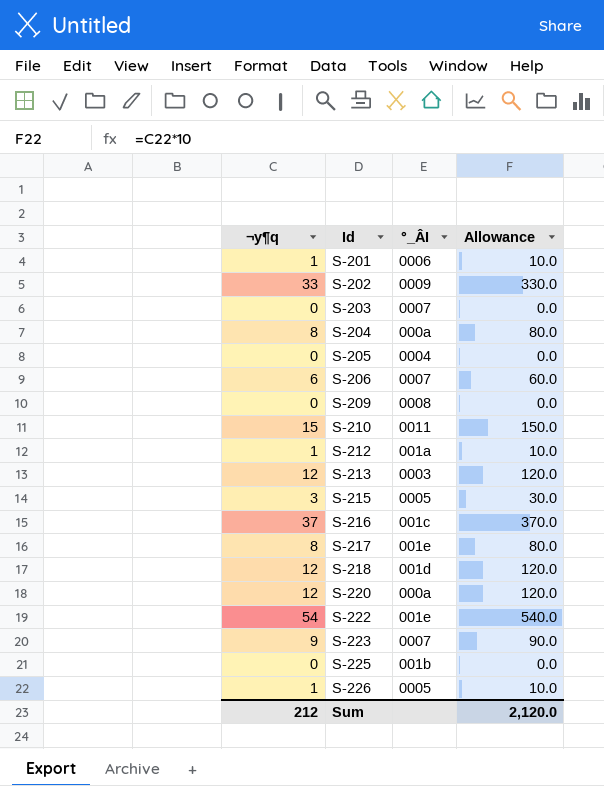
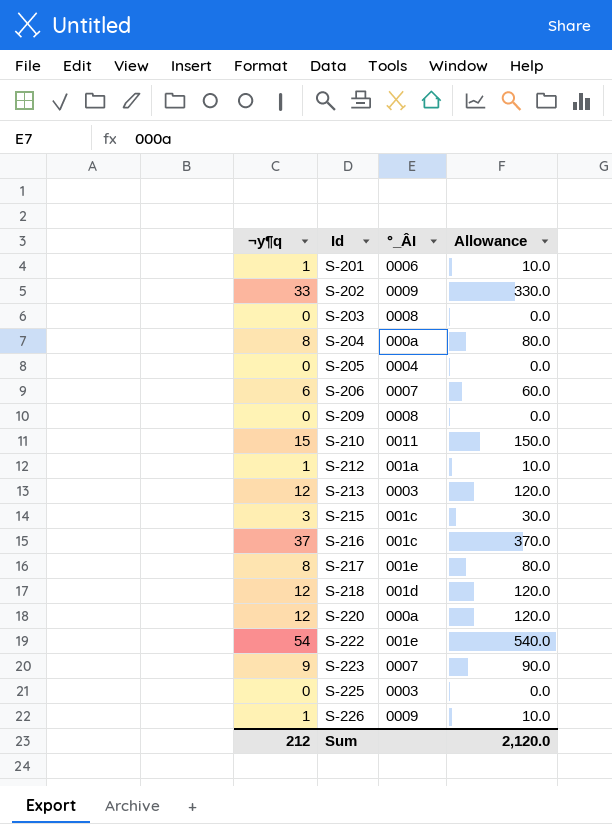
S-203 | °_ÂI: 0007 -> 0008
S-215 | °_ÂI: 0005 -> 001c
S-225 | °_ÂI: 001b -> 0003
S-226 | °_ÂI: 0005 -> 0009

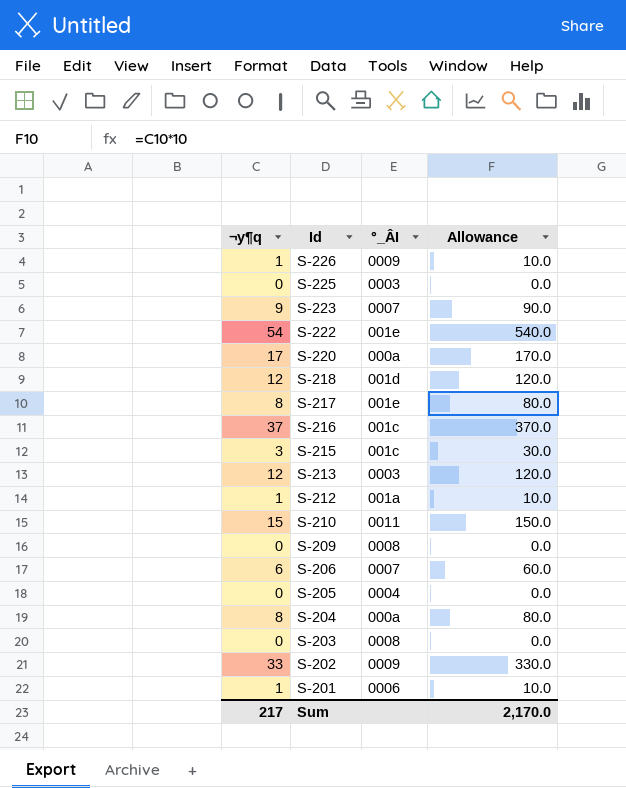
row order: Id ascending -> Id descending
S-220 | ¬y¶q: 12 -> 17
S-220 | Allowance: 120.0 -> 170.0
Sum | ¬y¶q: 212 -> 217
Sum | Allowance: 2,120.0 -> 2,170.0

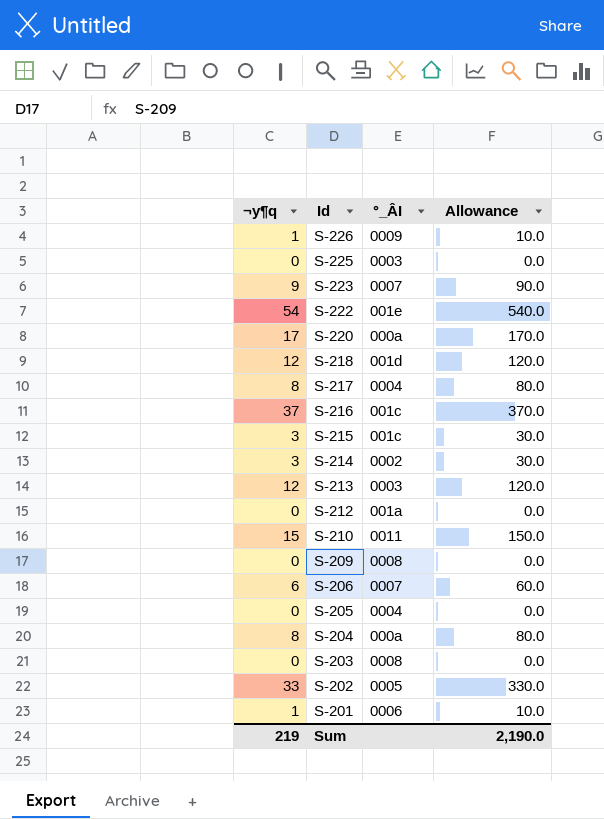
S-217 | °_ÂI: 001e -> 0004
row S-214: none -> 3 | 0002 | 30.0
S-212 | ¬y¶q: 1 -> 0
S-212 | Allowance: 10.0 -> 0.0
S-202 | °_ÂI: 0009 -> 0005
Sum | ¬y¶q: 217 -> 219
Sum | Allowance: 2,170.0 -> 2,190.0

